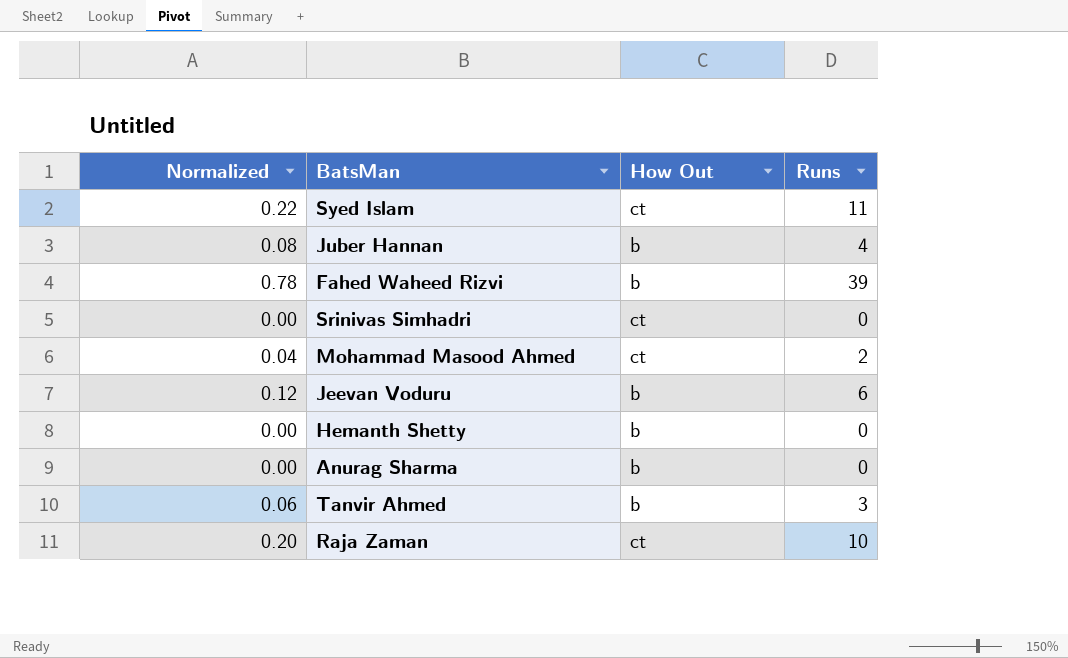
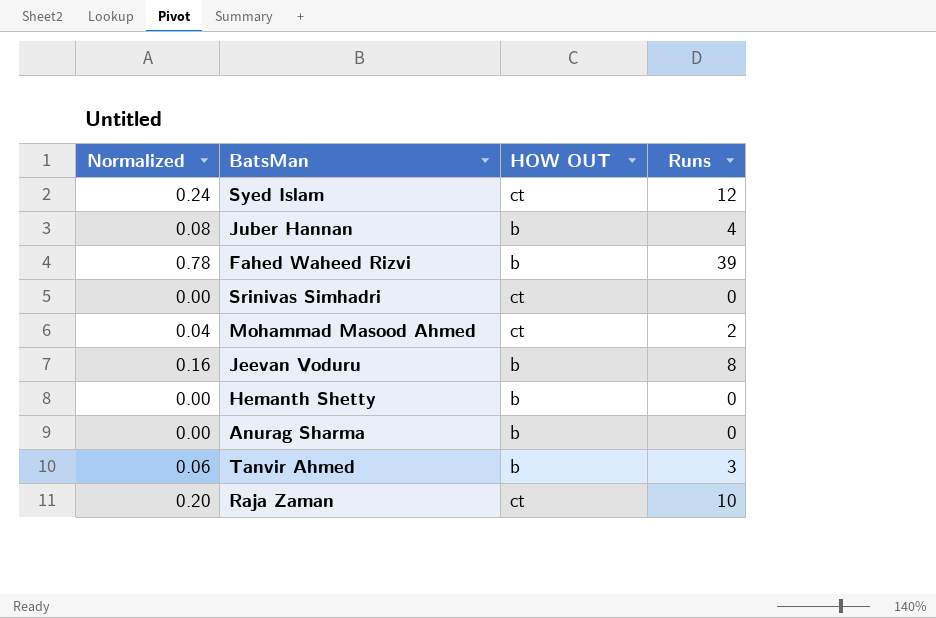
column name: How Out -> HOW OUT
Syed Islam | Normalized: 0.22 -> 0.24
Syed Islam | Runs: 11 -> 12
Jeevan Voduru | Normalized: 0.12 -> 0.16
Jeevan Voduru | Runs: 6 -> 8

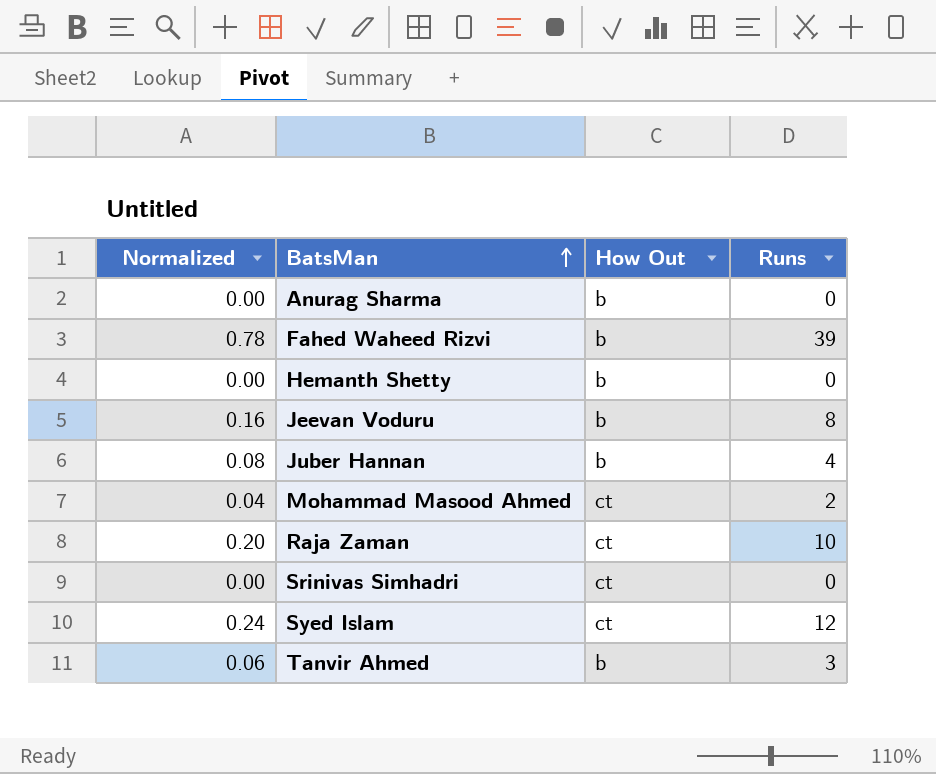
row order: none -> BatsMan ascending
column name: HOW OUT -> How Out

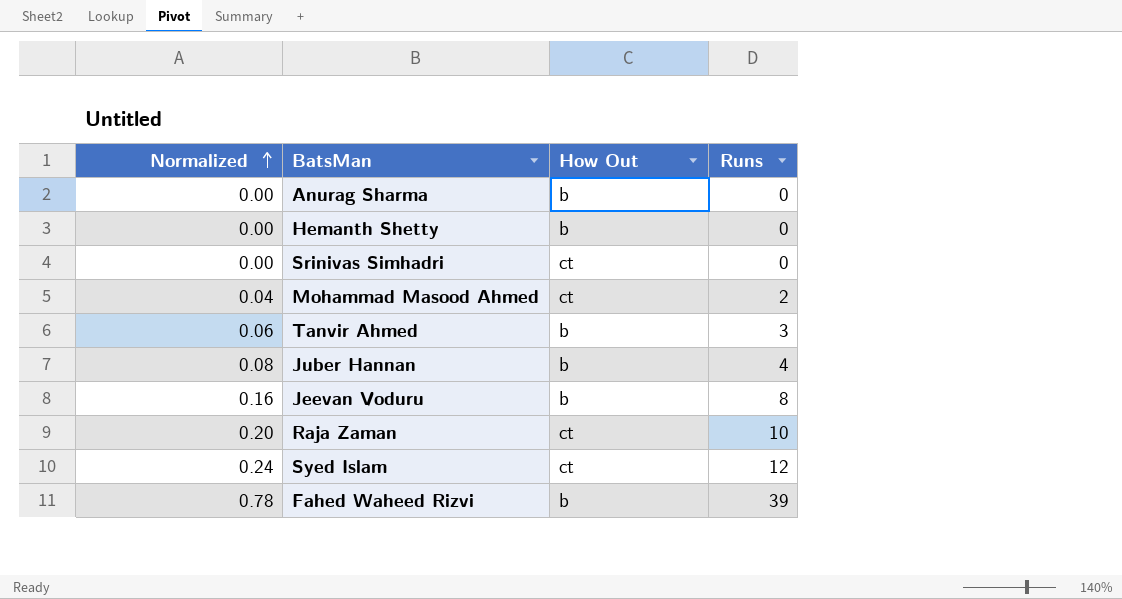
row order: BatsMan ascending -> Normalized ascending

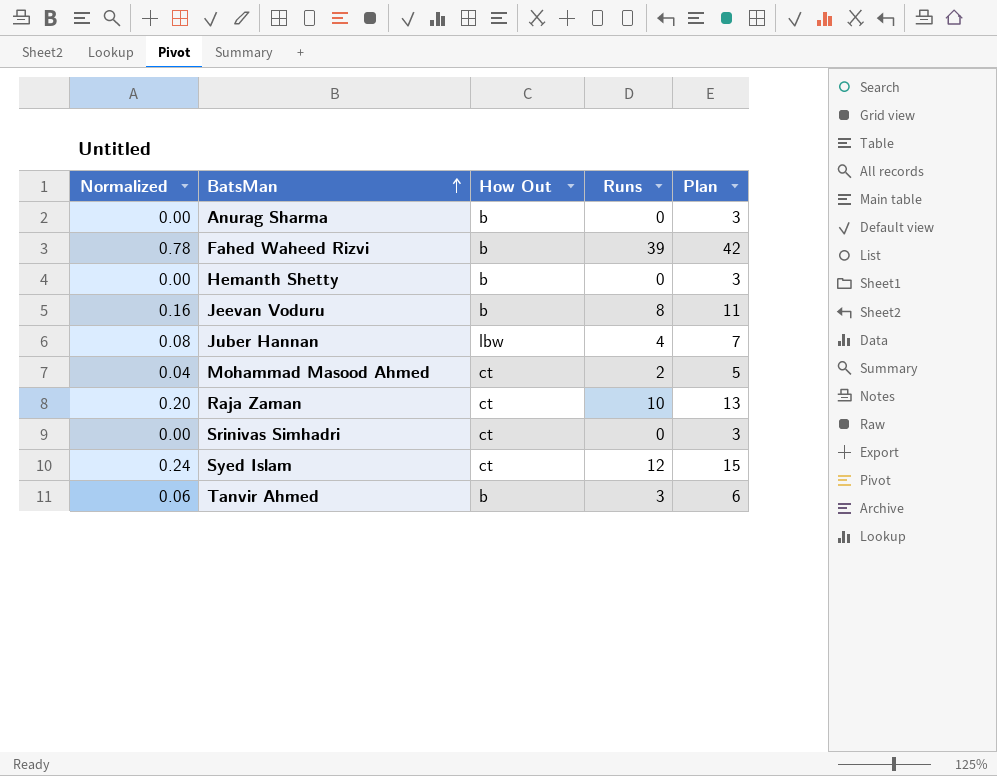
row order: Normalized ascending -> BatsMan ascending
column Plan | formula: none -> [Runs] + 3
Juber Hannan | How Out: b -> lbw

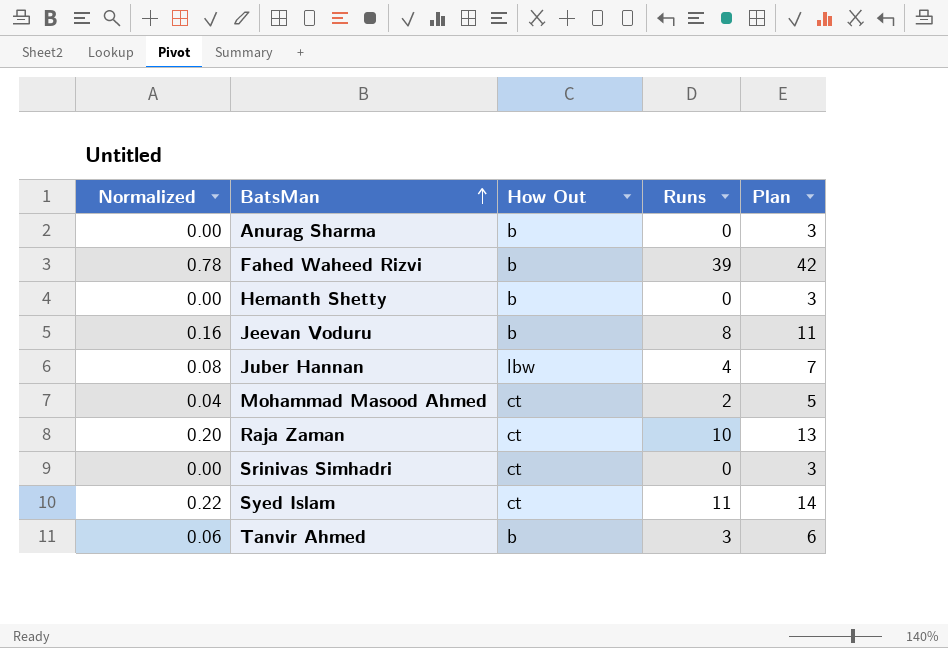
Syed Islam | Normalized: 0.24 -> 0.22
Syed Islam | Runs: 12 -> 11
Syed Islam | Plan: 15 -> 14

